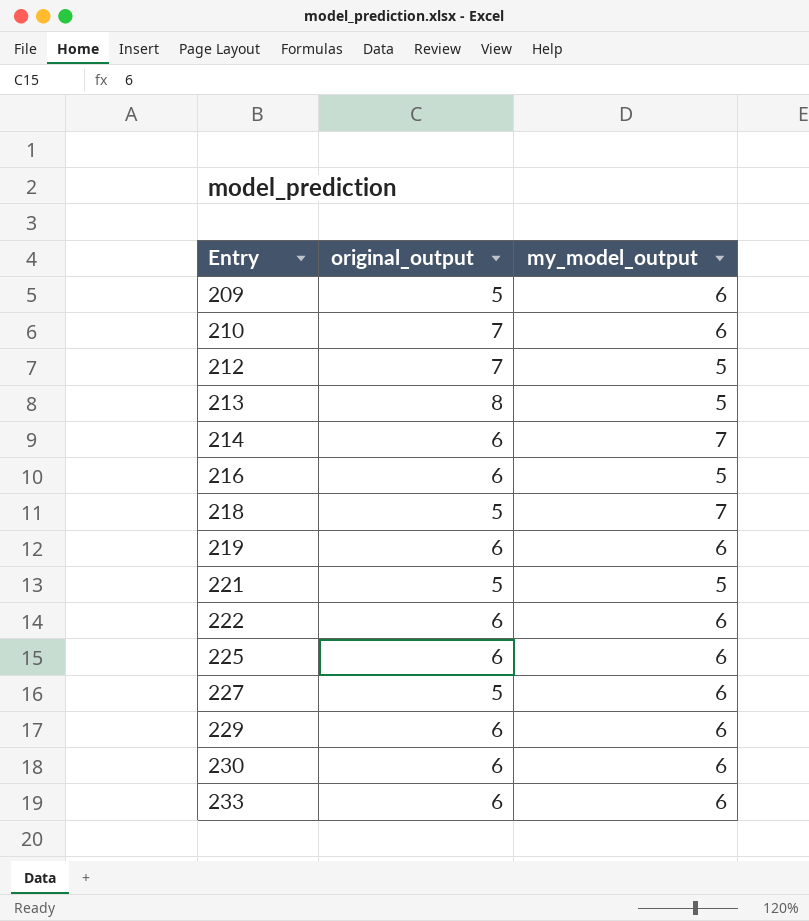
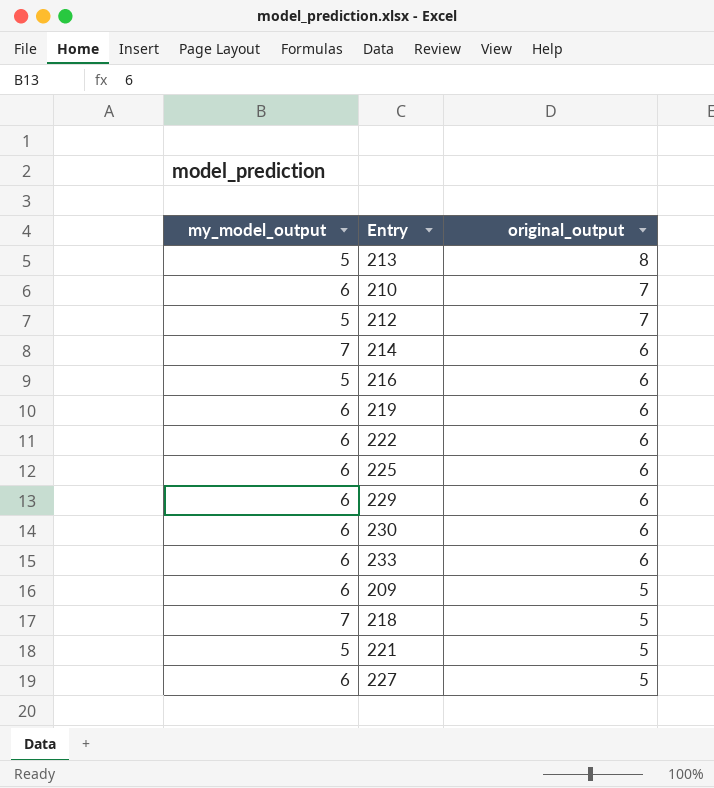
row order: Entry ascending -> original_output descending
column my_model_output | position: 3 -> 1

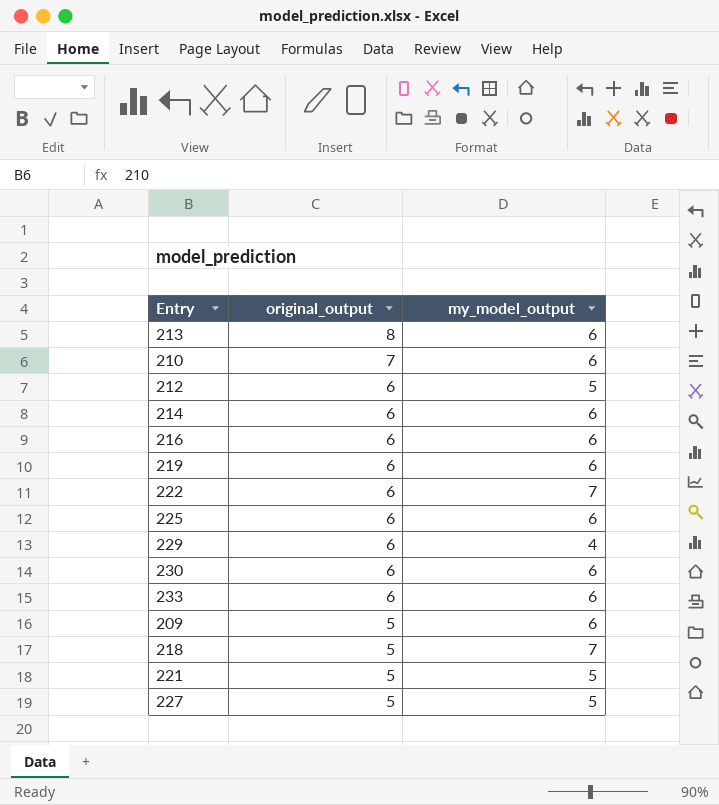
column my_model_output | position: 1 -> 3
213 | my_model_output: 5 -> 6
212 | original_output: 7 -> 6
214 | my_model_output: 7 -> 6
216 | my_model_output: 5 -> 6
222 | my_model_output: 6 -> 7
229 | my_model_output: 6 -> 4
227 | my_model_output: 6 -> 5

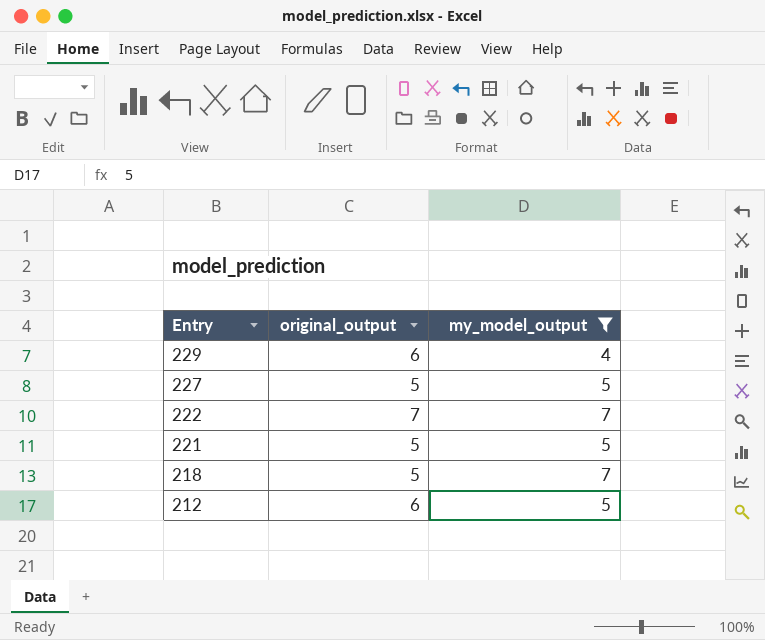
filter: none -> my_model_output != 6
row order: original_output descending -> Entry descending
222 | original_output: 6 -> 7

